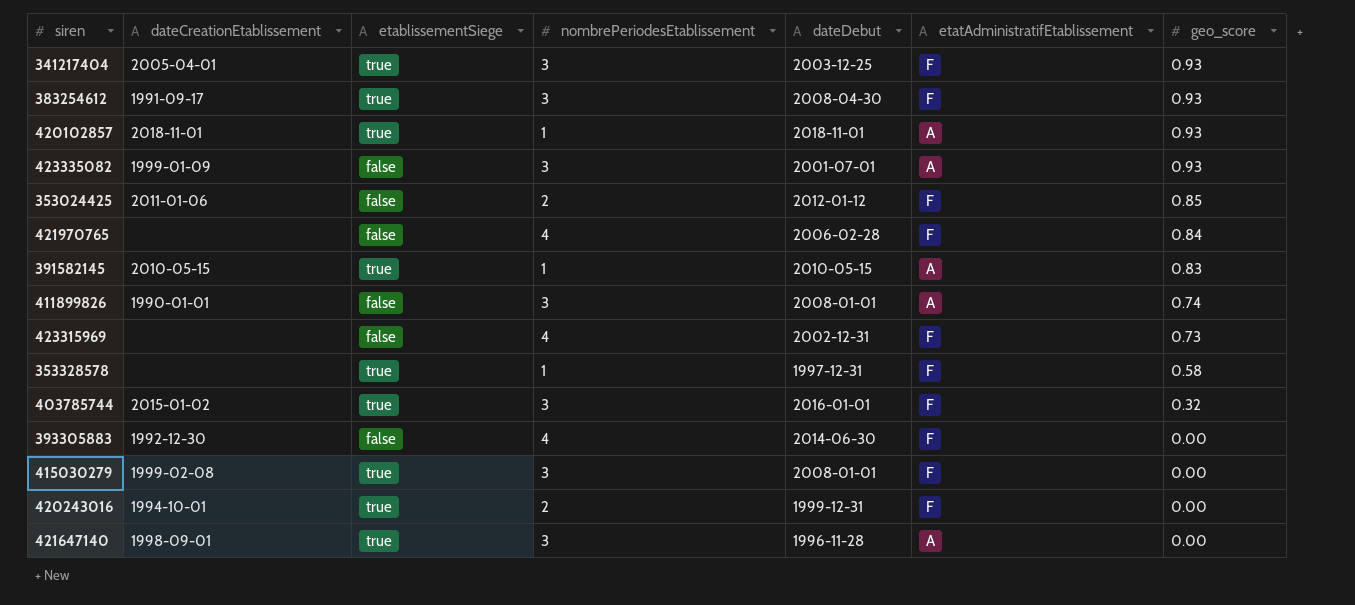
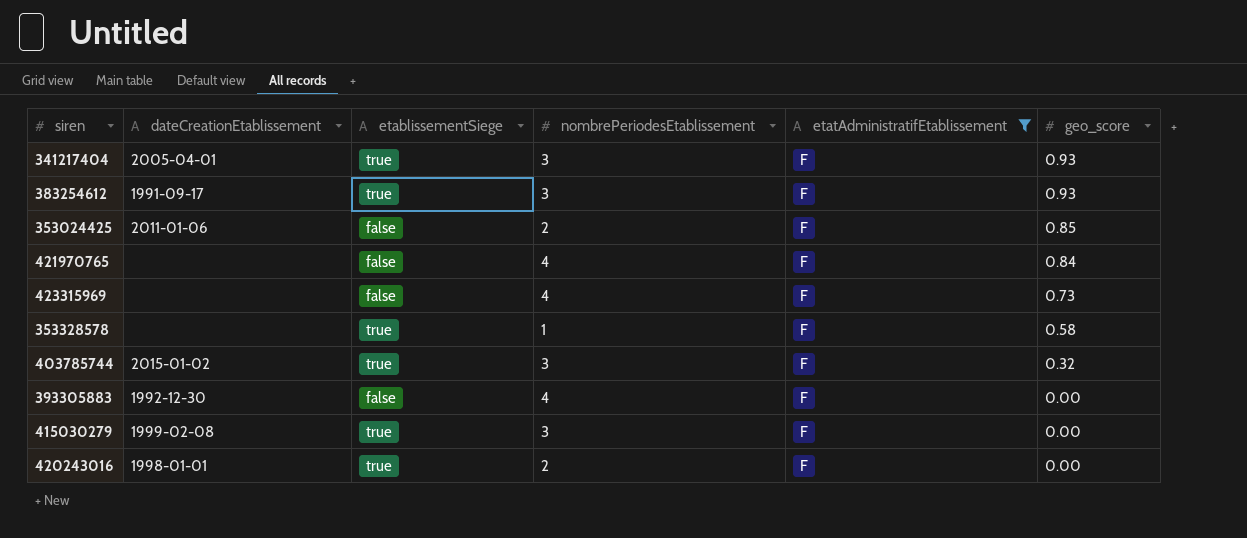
filter: none -> etatAdministratifEtablissement = F
column dateDebut | position: 5 -> none
420243016 | dateCreationEtablissement: 1994-10-01 -> 1998-01-01

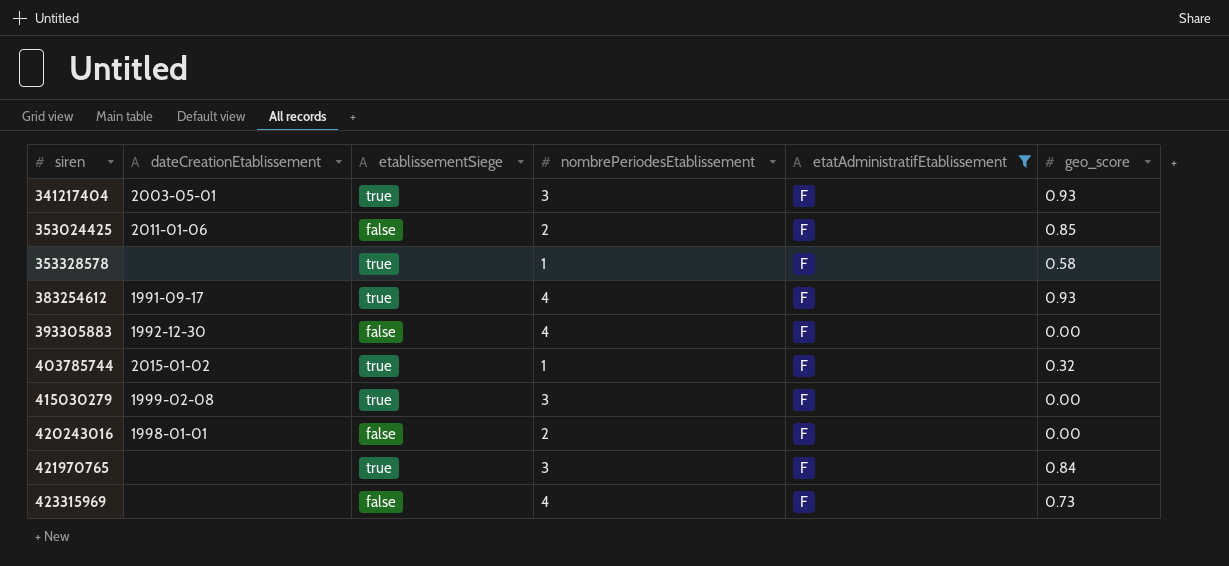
row order: geo_score descending -> siren ascending
341217404 | dateCreationEtablissement: 2005-04-01 -> 2003-05-01
383254612 | nombrePeriodesEtablissement: 3 -> 4
403785744 | nombrePeriodesEtablissement: 3 -> 1
420243016 | etablissementSiege: true -> false
421970765 | etablissementSiege: false -> true
421970765 | nombrePeriodesEtablissement: 4 -> 3

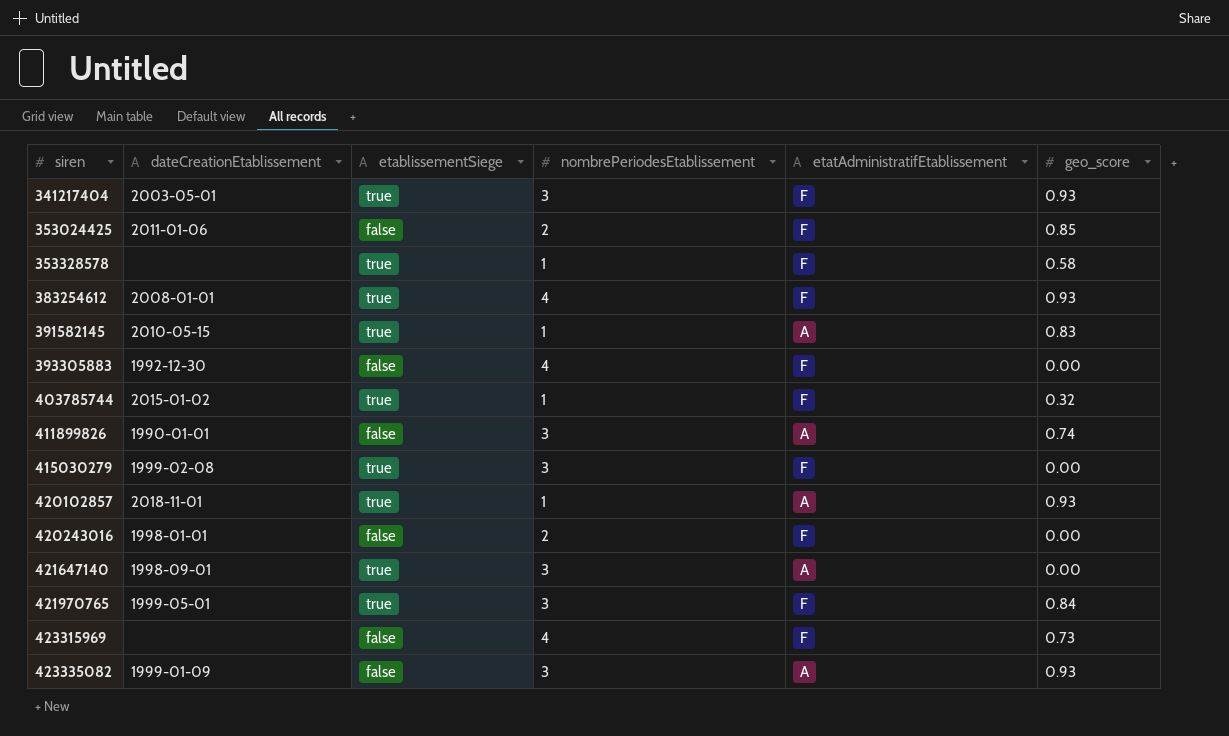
filter: etatAdministratifEtablissement = F -> none
383254612 | dateCreationEtablissement: 1991-09-17 -> 2008-01-01
421970765 | dateCreationEtablissement: none -> 1999-05-01

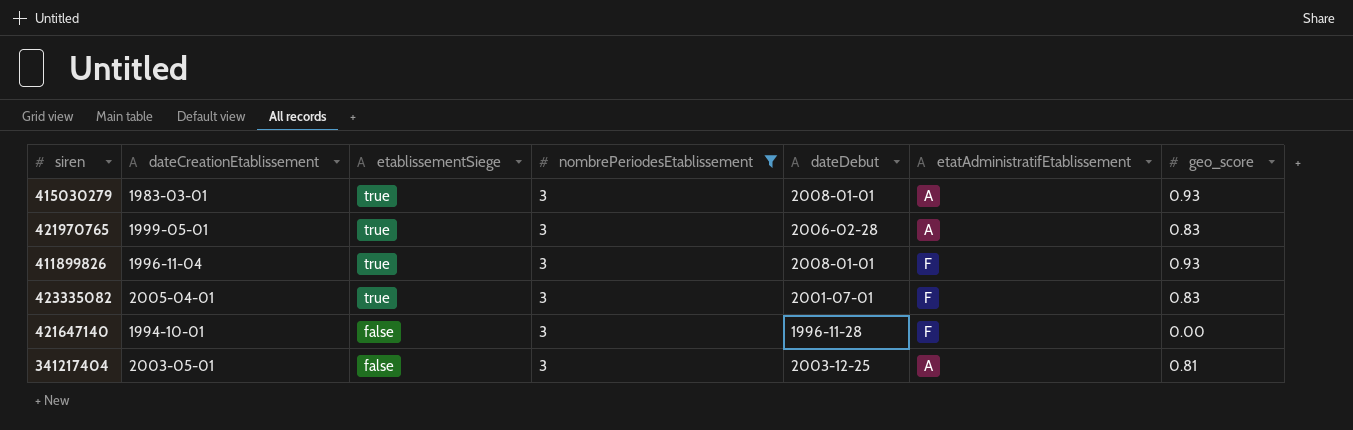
filter: none -> nombrePeriodesEtablissement = 3
row order: siren ascending -> etablissementSiege descending
column dateDebut | position: none -> 5
415030279 | dateCreationEtablissement: 1999-02-08 -> 1983-03-01
415030279 | etatAdministratifEtablissement: F -> A
415030279 | geo_score: 0.00 -> 0.93
421970765 | etatAdministratifEtablissement: F -> A
421970765 | geo_score: 0.84 -> 0.83
411899826 | dateCreationEtablissement: 1990-01-01 -> 1996-11-04
411899826 | etablissementSiege: false -> true
411899826 | etatAdministratifEtablissement: A -> F
411899826 | geo_score: 0.74 -> 0.93
423335082 | dateCreationEtablissement: 1999-01-09 -> 2005-04-01
423335082 | etablissementSiege: false -> true
423335082 | etatAdministratifEtablissement: A -> F
423335082 | geo_score: 0.93 -> 0.83
421647140 | dateCreationEtablissement: 1998-09-01 -> 1994-10-01
421647140 | etablissementSiege: true -> false
421647140 | etatAdministratifEtablissement: A -> F
341217404 | etablissementSiege: true -> false
341217404 | etatAdministratifEtablissement: F -> A
341217404 | geo_score: 0.93 -> 0.81

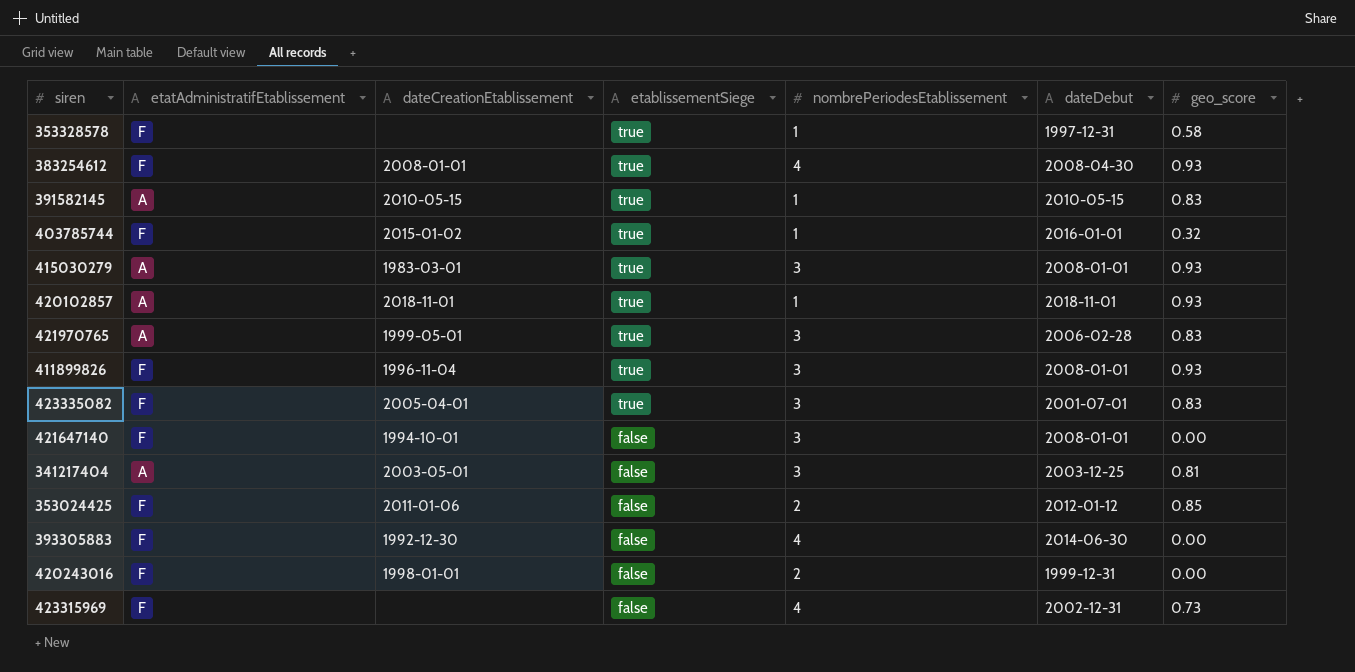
filter: nombrePeriodesEtablissement = 3 -> none
column etatAdministratifEtablissement | position: 6 -> 2
421647140 | dateDebut: 1996-11-28 -> 2008-01-01

